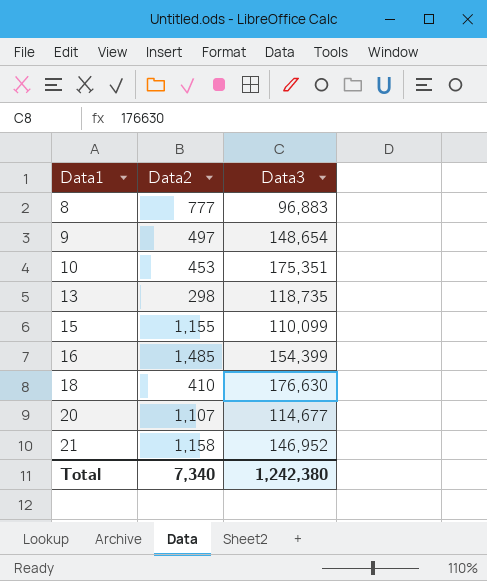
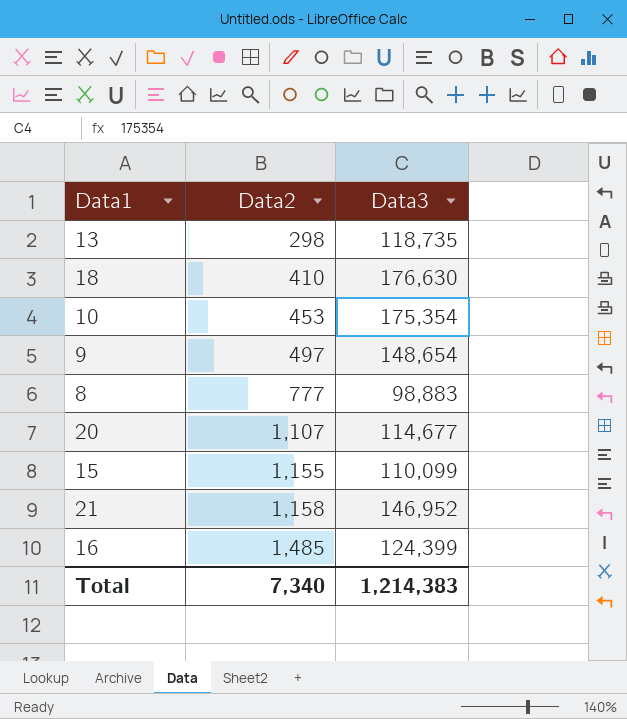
row order: Data1 ascending -> Data2 ascending
10 | Data3: 175,351 -> 175,354
8 | Data3: 96,883 -> 98,883
16 | Data3: 154,399 -> 124,399
Total | Data3: 1,242,380 -> 1,214,383

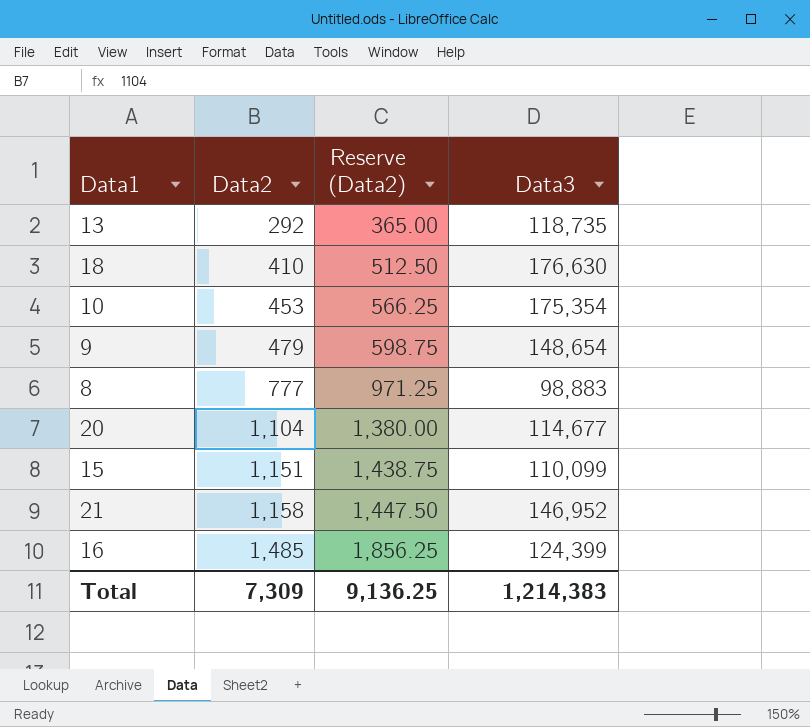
column Reserve (Data2) | formula: none -> [Data2] * 1.25
13 | Data2: 298 -> 292
9 | Data2: 497 -> 479
20 | Data2: 1,107 -> 1,104
15 | Data2: 1,155 -> 1,151
Total | Data2: 7,340 -> 7,309

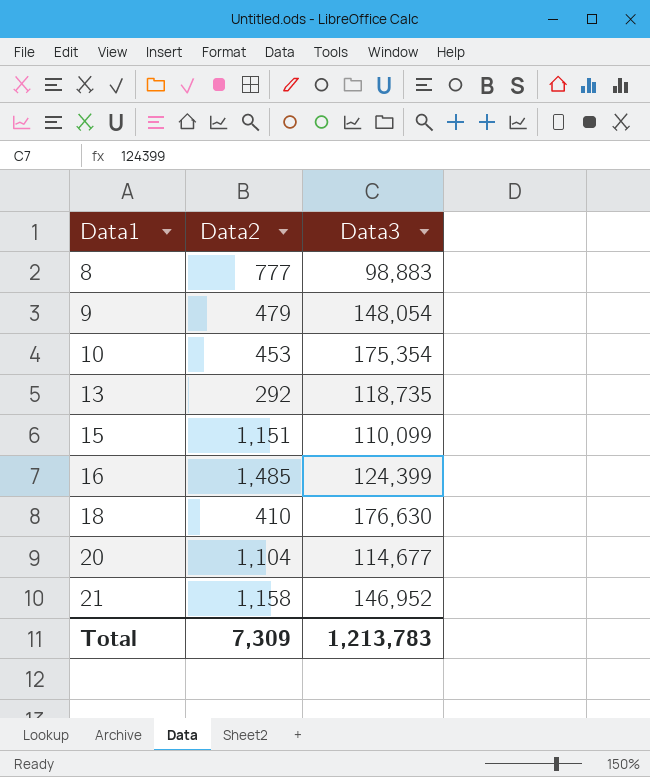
row order: Data2 ascending -> Data1 ascending
column Reserve (Data2) | formula: [Data2] * 1.25 -> none
9 | Data3: 148,654 -> 148,054
Total | Data3: 1,214,383 -> 1,213,783

